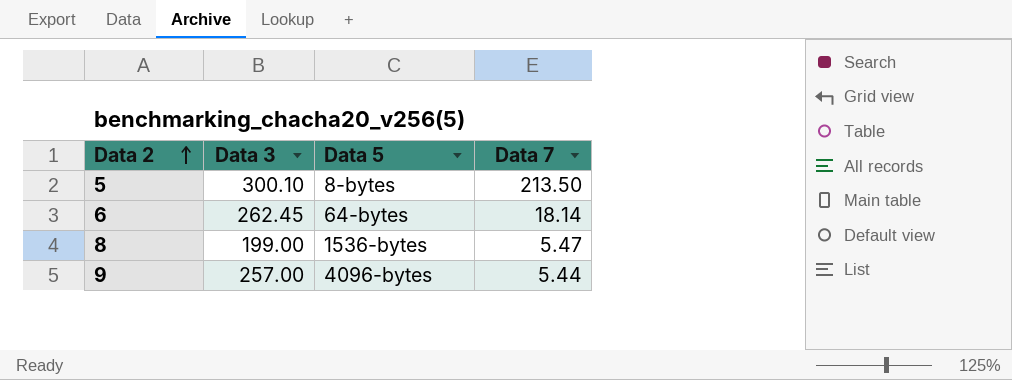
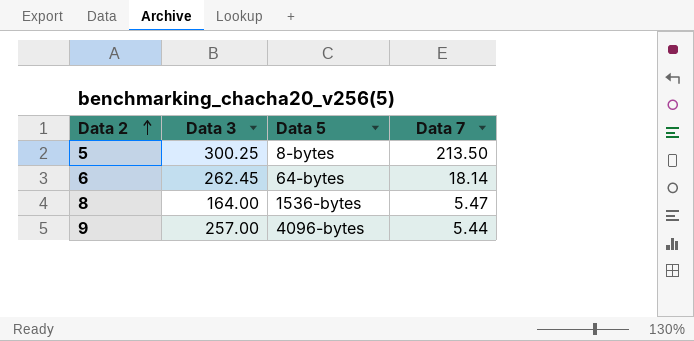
5 | Data 3: 300.10 -> 300.25
8 | Data 3: 199.00 -> 164.00

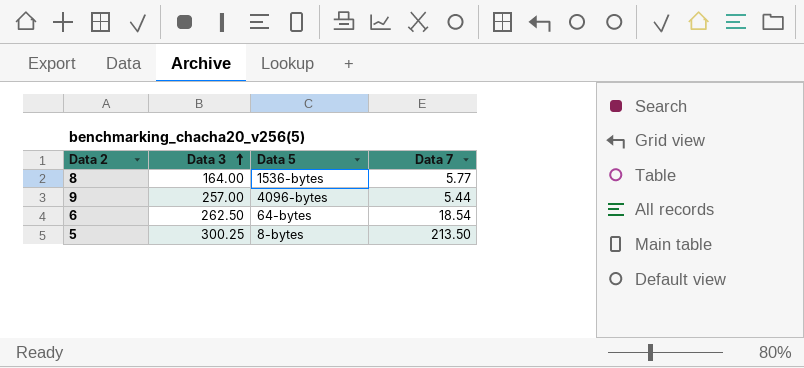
row order: Data 2 ascending -> Data 3 ascending
8 | Data 7: 5.47 -> 5.77
6 | Data 3: 262.45 -> 262.50
6 | Data 7: 18.14 -> 18.54

